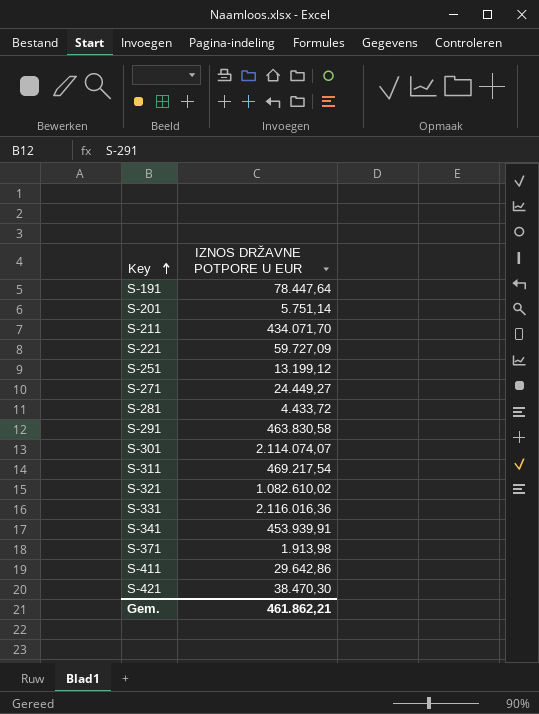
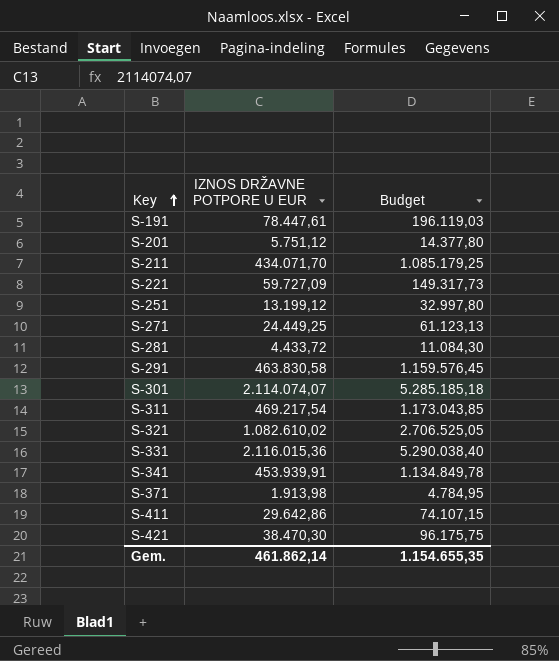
column Budget | formula: none -> [IZNOS DRŽAVNE POTPORE U EUR] * 2,5
S-191 | IZNOS DRŽAVNE POTPORE U EUR: 78.447,64 -> 78.447,61
S-201 | IZNOS DRŽAVNE POTPORE U EUR: 5.751,14 -> 5.751,12
S-271 | IZNOS DRŽAVNE POTPORE U EUR: 24.449,27 -> 24.449,25
S-331 | IZNOS DRŽAVNE POTPORE U EUR: 2.116.016,36 -> 2.116.015,36
Gem. | IZNOS DRŽAVNE POTPORE U EUR: 461.862,21 -> 461.862,14

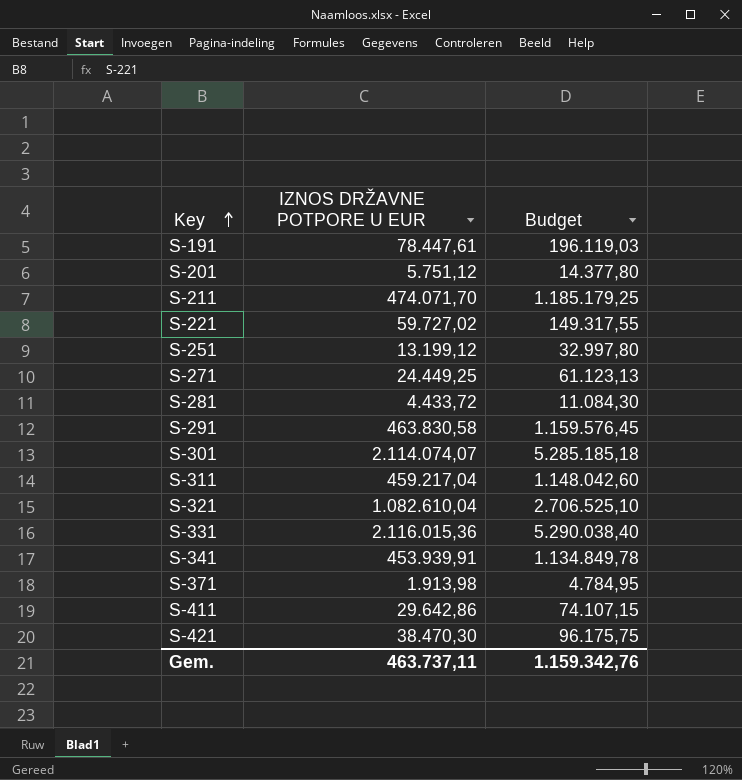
S-211 | IZNOS DRŽAVNE POTPORE U EUR: 434.071,70 -> 474.071,70
S-211 | Budget: 1.085.179,25 -> 1.185.179,25
S-221 | IZNOS DRŽAVNE POTPORE U EUR: 59.727,09 -> 59.727,02
S-221 | Budget: 149.317,73 -> 149.317,55
S-311 | IZNOS DRŽAVNE POTPORE U EUR: 469.217,54 -> 459.217,04
S-311 | Budget: 1.173.043,85 -> 1.148.042,60
S-321 | IZNOS DRŽAVNE POTPORE U EUR: 1.082.610,02 -> 1.082.610,04
S-321 | Budget: 2.706.525,05 -> 2.706.525,10
Gem. | IZNOS DRŽAVNE POTPORE U EUR: 461.862,14 -> 463.737,11
Gem. | Budget: 1.154.655,35 -> 1.159.342,76

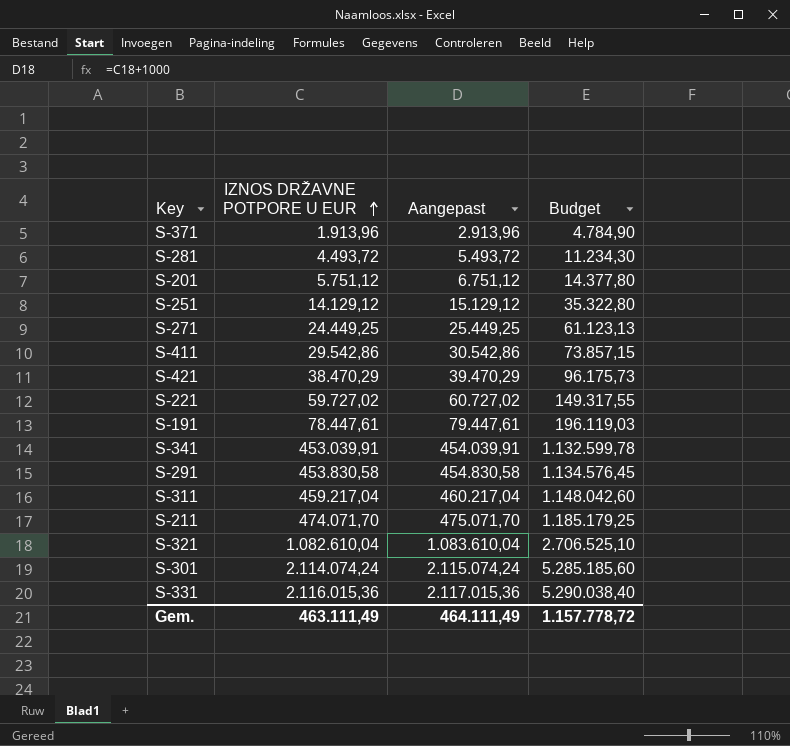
row order: Key ascending -> IZNOS DRŽAVNE POTPORE U EUR ascending
column Aangepast | formula: none -> [IZNOS DRŽAVNE POTPORE U EUR] + 1000
S-371 | IZNOS DRŽAVNE POTPORE U EUR: 1.913,98 -> 1.913,96
S-371 | Budget: 4.784,95 -> 4.784,90
S-281 | IZNOS DRŽAVNE POTPORE U EUR: 4.433,72 -> 4.493,72
S-281 | Budget: 11.084,30 -> 11.234,30
S-251 | IZNOS DRŽAVNE POTPORE U EUR: 13.199,12 -> 14.129,12
S-251 | Budget: 32.997,80 -> 35.322,80
S-411 | IZNOS DRŽAVNE POTPORE U EUR: 29.642,86 -> 29.542,86
S-411 | Budget: 74.107,15 -> 73.857,15
S-421 | IZNOS DRŽAVNE POTPORE U EUR: 38.470,30 -> 38.470,29
S-421 | Budget: 96.175,75 -> 96.175,73
S-341 | IZNOS DRŽAVNE POTPORE U EUR: 453.939,91 -> 453.039,91
S-341 | Budget: 1.134.849,78 -> 1.132.599,78
S-291 | IZNOS DRŽAVNE POTPORE U EUR: 463.830,58 -> 453.830,58
S-291 | Budget: 1.159.576,45 -> 1.134.576,45
S-301 | IZNOS DRŽAVNE POTPORE U EUR: 2.114.074,07 -> 2.114.074,24
S-301 | Budget: 5.285.185,18 -> 5.285.185,60
Gem. | IZNOS DRŽAVNE POTPORE U EUR: 463.737,11 -> 463.111,49
Gem. | Budget: 1.159.342,76 -> 1.157.778,72

